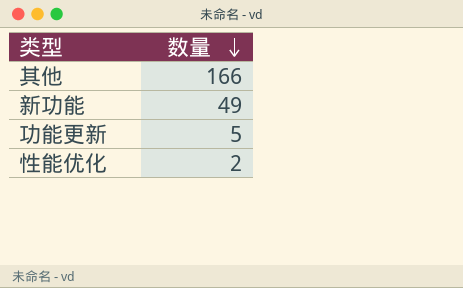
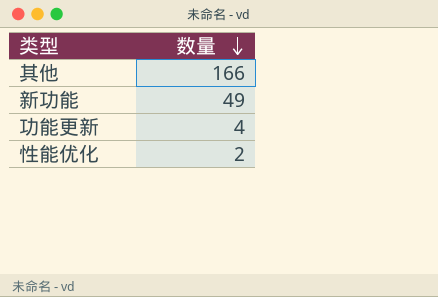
功能更新 | 数量: 5 -> 4

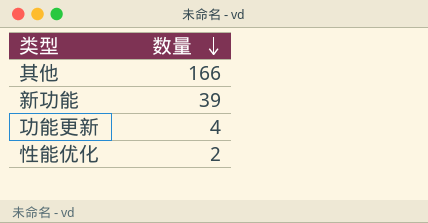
新功能 | 数量: 49 -> 39

